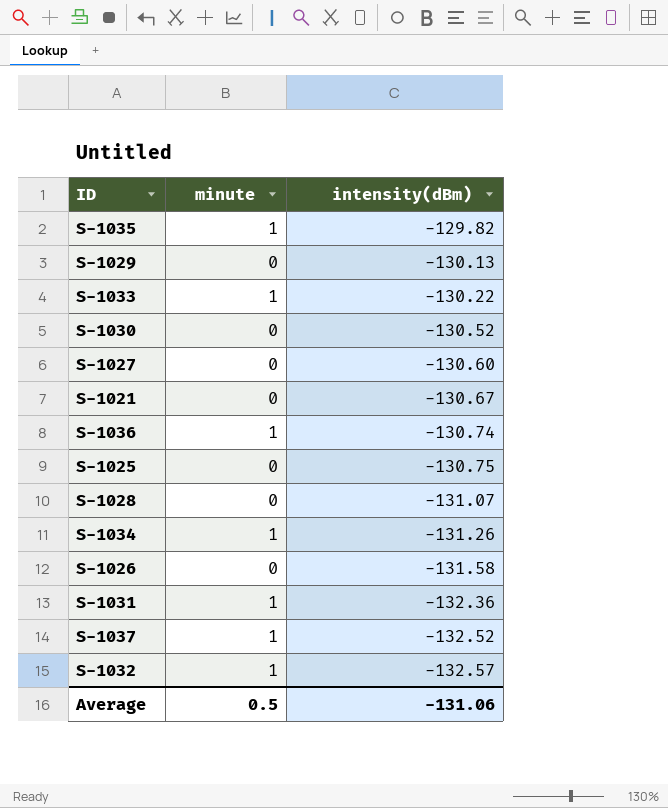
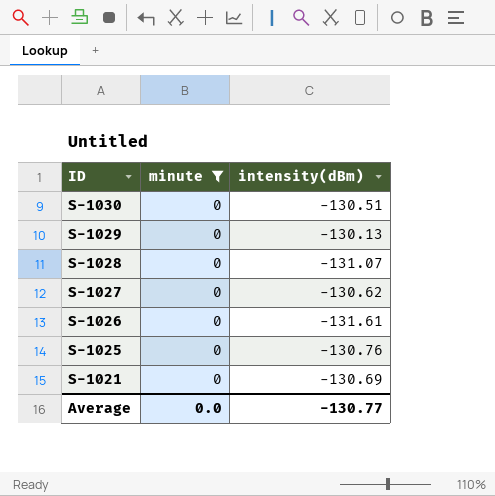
filter: none -> minute = 0
row order: intensity(dBm) descending -> ID descending
S-1030 | intensity(dBm): -130.52 -> -130.51
S-1027 | intensity(dBm): -130.60 -> -130.62
S-1026 | intensity(dBm): -131.58 -> -131.61
S-1025 | intensity(dBm): -130.75 -> -130.76
S-1021 | intensity(dBm): -130.67 -> -130.69
Average | minute: 0.5 -> 0.0
Average | intensity(dBm): -131.06 -> -130.77

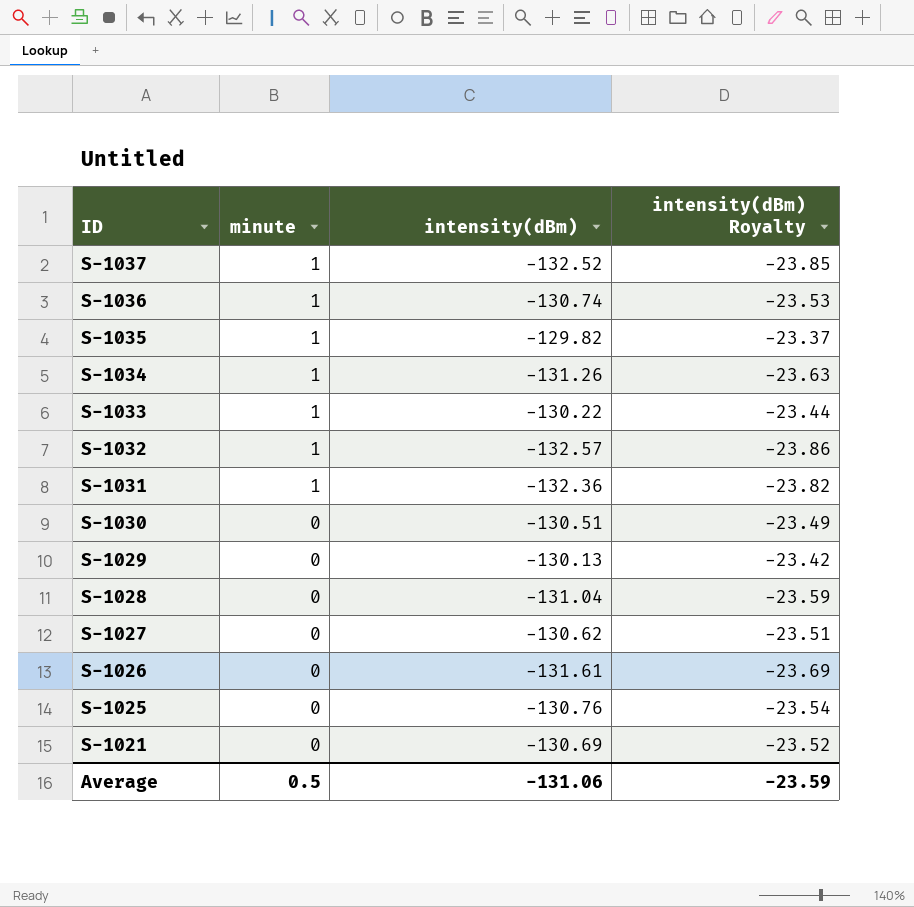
filter: minute = 0 -> none
column intensity(dBm) Royalty | formula: none -> [intensity(dBm)] * 0.18
S-1028 | intensity(dBm): -131.07 -> -131.04
Average | minute: 0.0 -> 0.5
Average | intensity(dBm): -130.77 -> -131.06

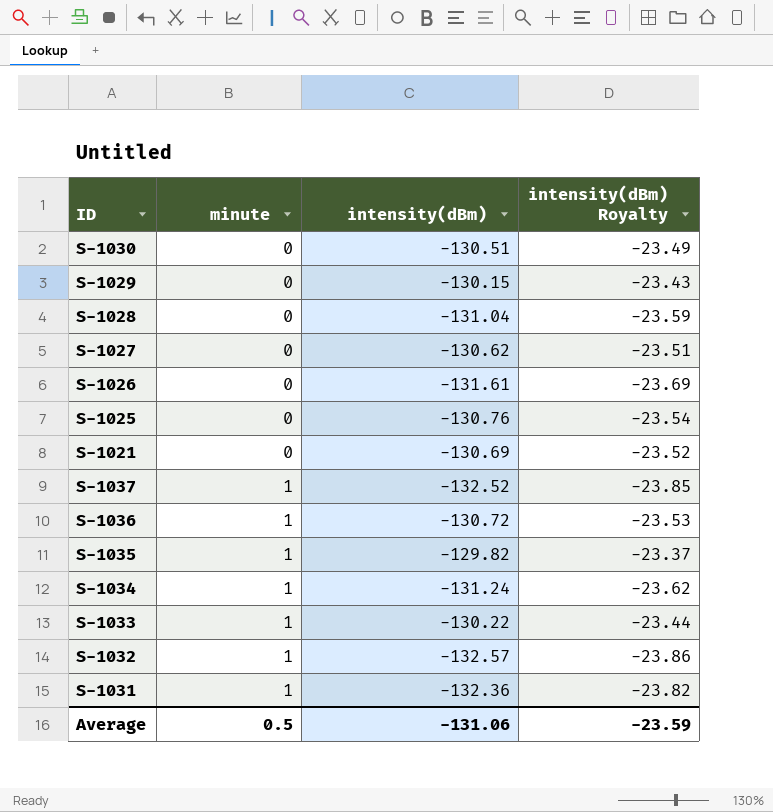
row order: ID descending -> minute ascending
S-1029 | intensity(dBm): -130.13 -> -130.15
S-1029 | intensity(dBm) Royalty: -23.42 -> -23.43
S-1036 | intensity(dBm): -130.74 -> -130.72
S-1034 | intensity(dBm): -131.26 -> -131.24
S-1034 | intensity(dBm) Royalty: -23.63 -> -23.62

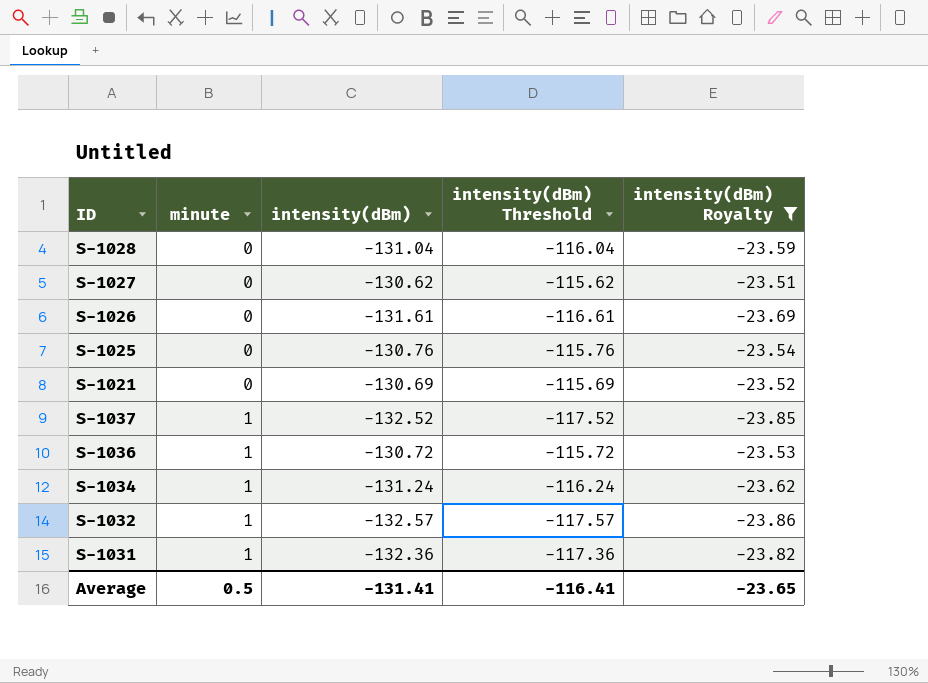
filter: none -> intensity(dBm) Royalty <= -23.51
column intensity(dBm) Threshold | formula: none -> [intensity(dBm)] + 15
Average | intensity(dBm): -131.06 -> -131.41
Average | intensity(dBm) Royalty: -23.59 -> -23.65

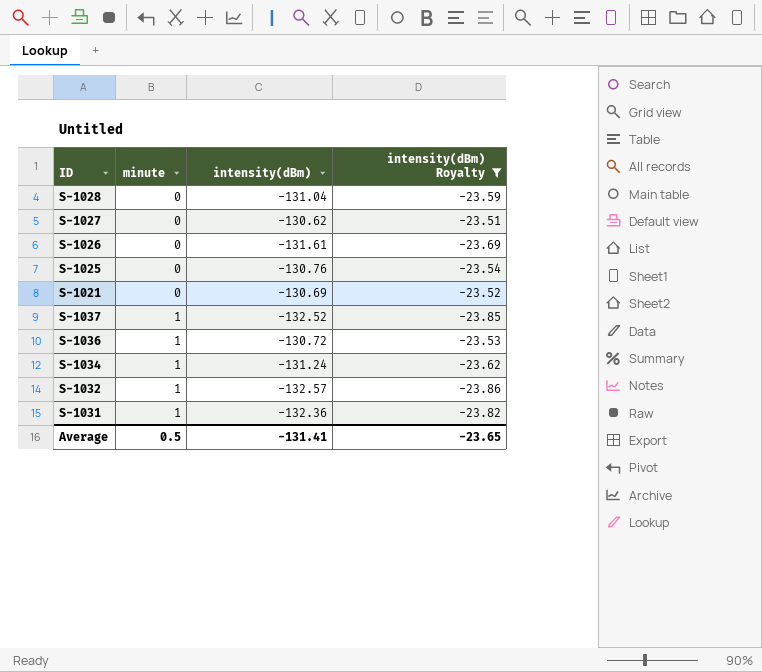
column intensity(dBm) Threshold | formula: [intensity(dBm)] + 15 -> none

